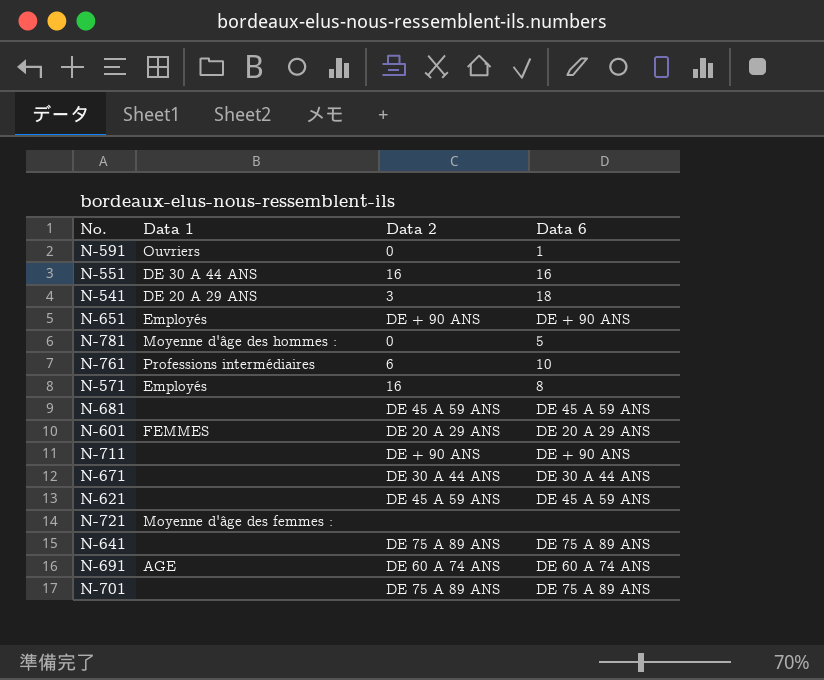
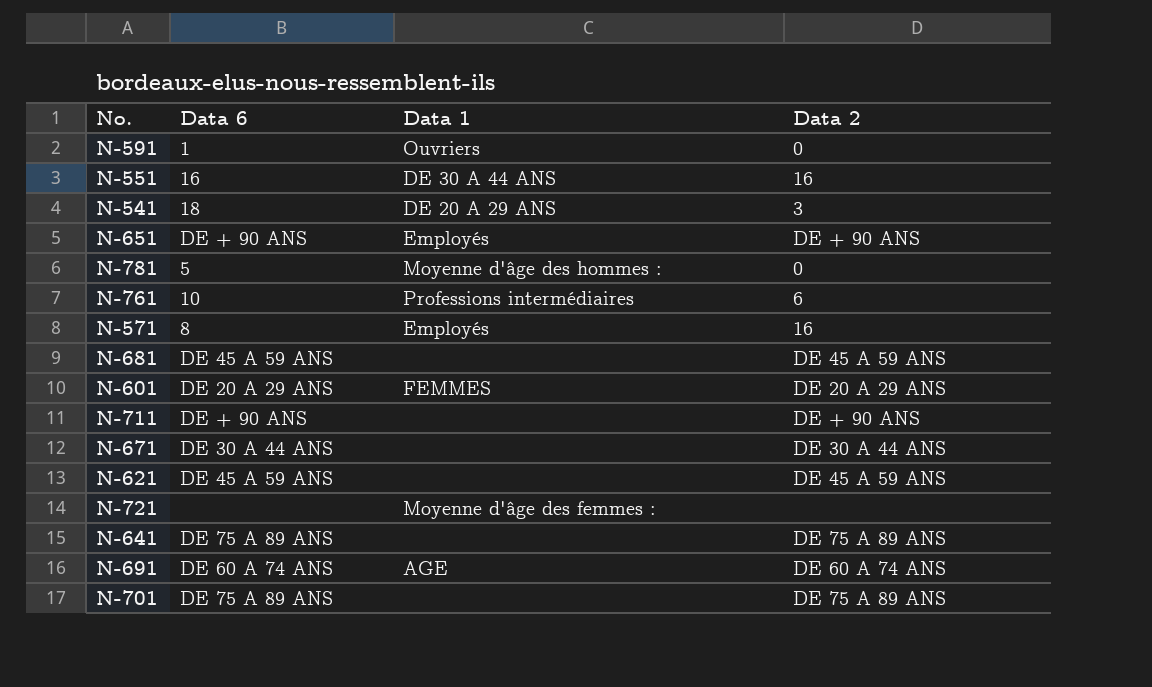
column Data 6 | position: 4 -> 2

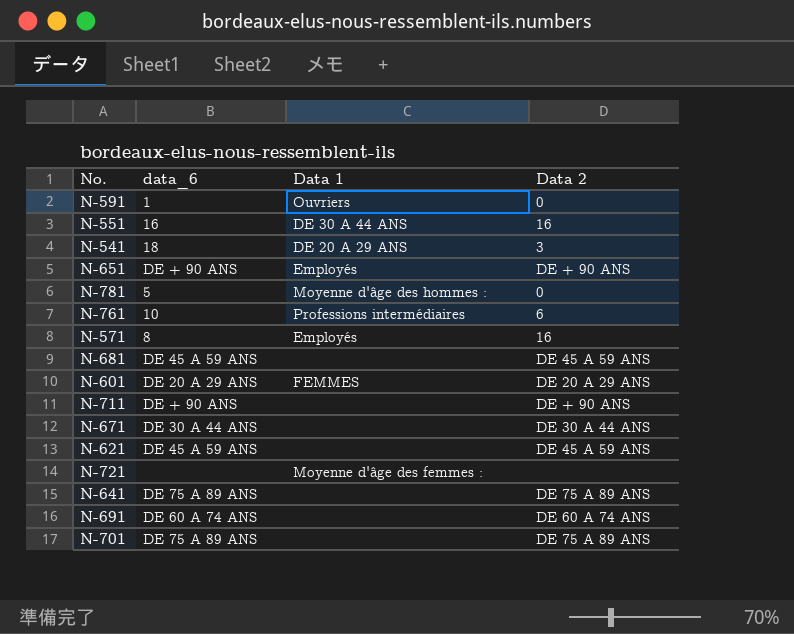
column name: Data 6 -> data_6
N-691 | Data 1: AGE -> none

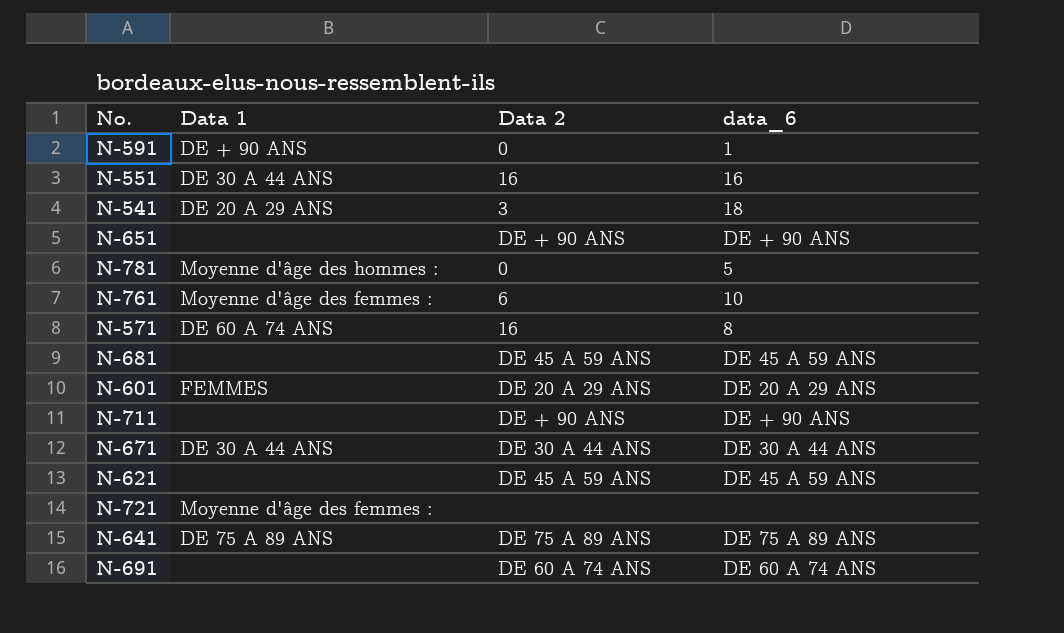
column data_6 | position: 2 -> 4
row N-701: DE 75 A 89 ANS | none | DE 75 A 89 ANS -> none
N-591 | Data 1: Ouvriers -> DE + 90 ANS
N-651 | Data 1: Employés -> none
N-761 | Data 1: Professions intermédiaires -> Moyenne d'âge des femmes :
N-571 | Data 1: Employés -> DE 60 A 74 ANS
N-671 | Data 1: none -> DE 30 A 44 ANS
N-641 | Data 1: none -> DE 75 A 89 ANS

